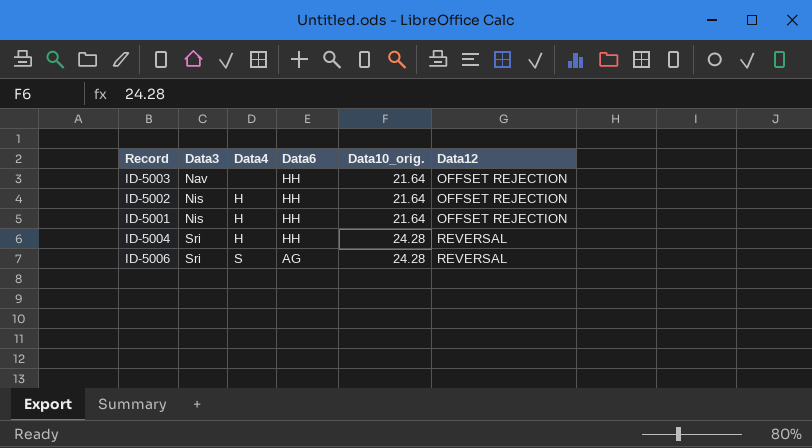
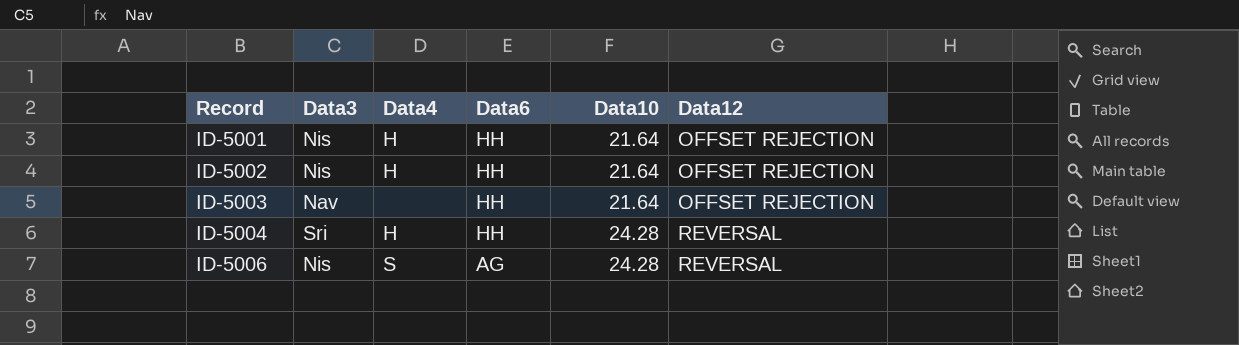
row order: Data3 ascending -> Record ascending
column name: Data10_orig. -> Data10
ID-5006 | Data3: Sri -> Nis

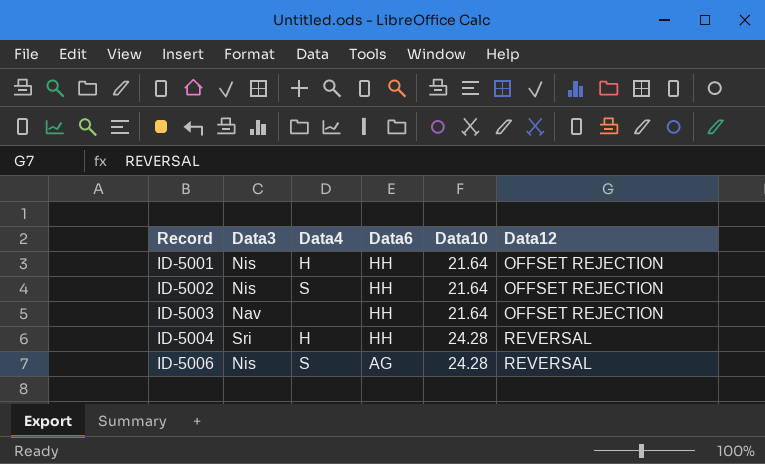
ID-5002 | Data4: H -> S

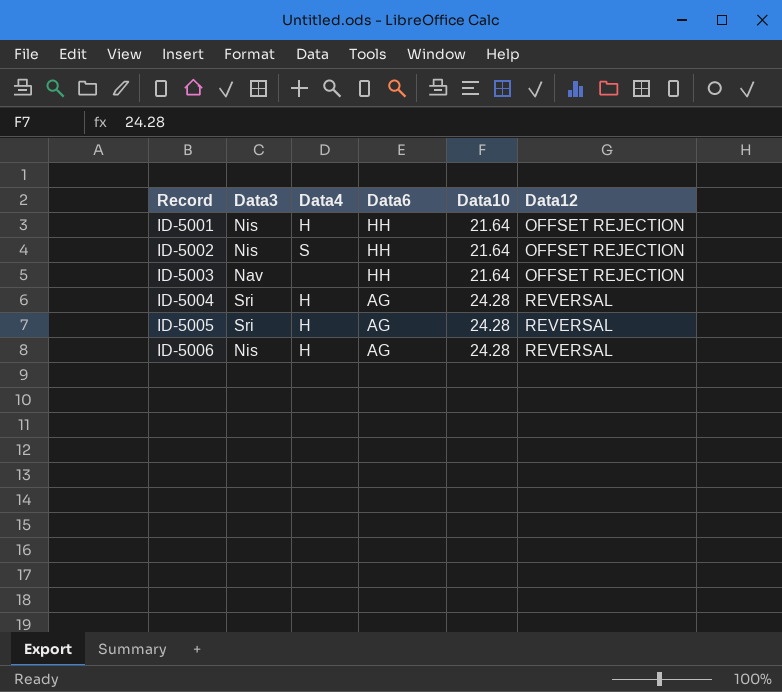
ID-5004 | Data6: HH -> AG
row ID-5005: none -> Sri | H | AG | 24.28 | REVERSAL
ID-5006 | Data4: S -> H

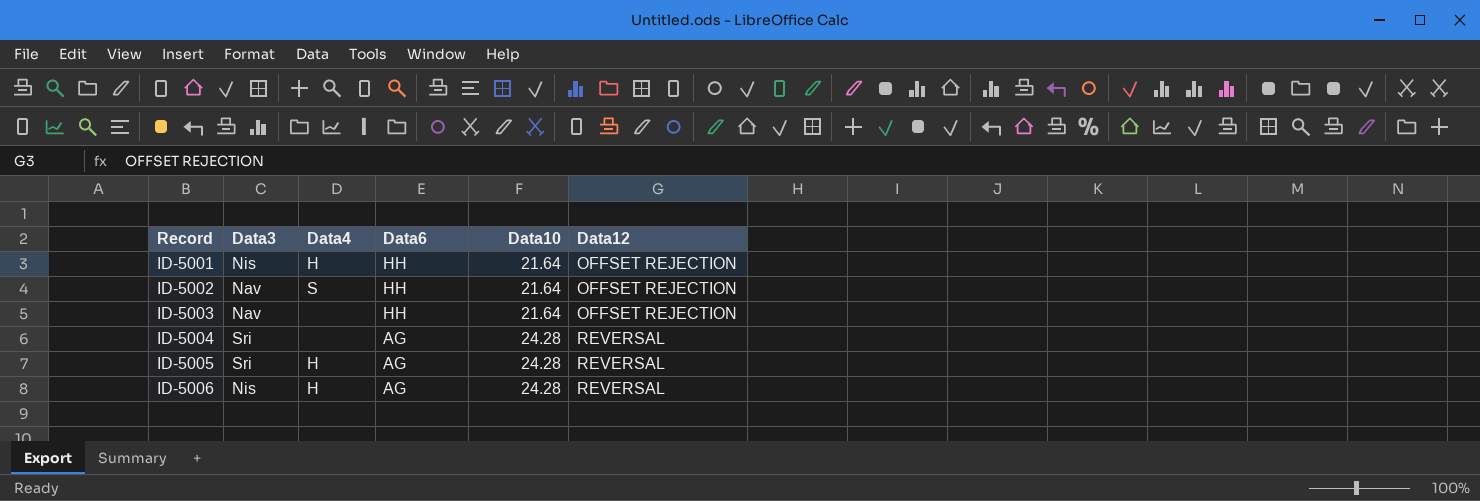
ID-5002 | Data3: Nis -> Nav
ID-5004 | Data4: H -> none

